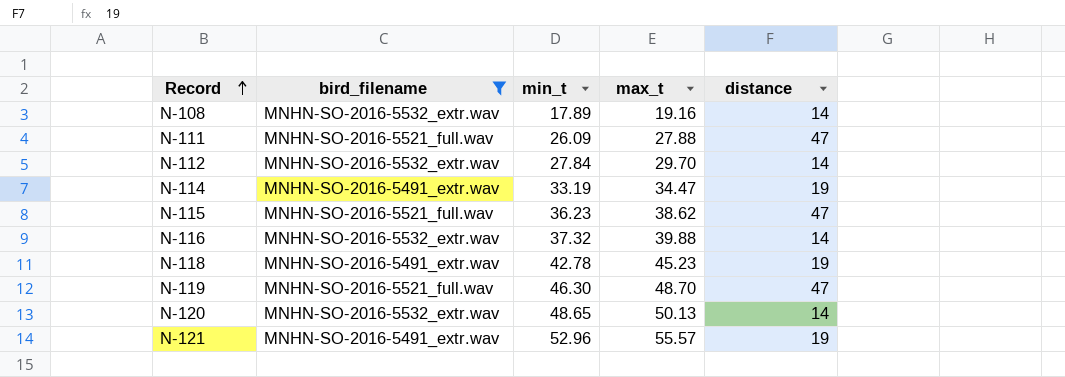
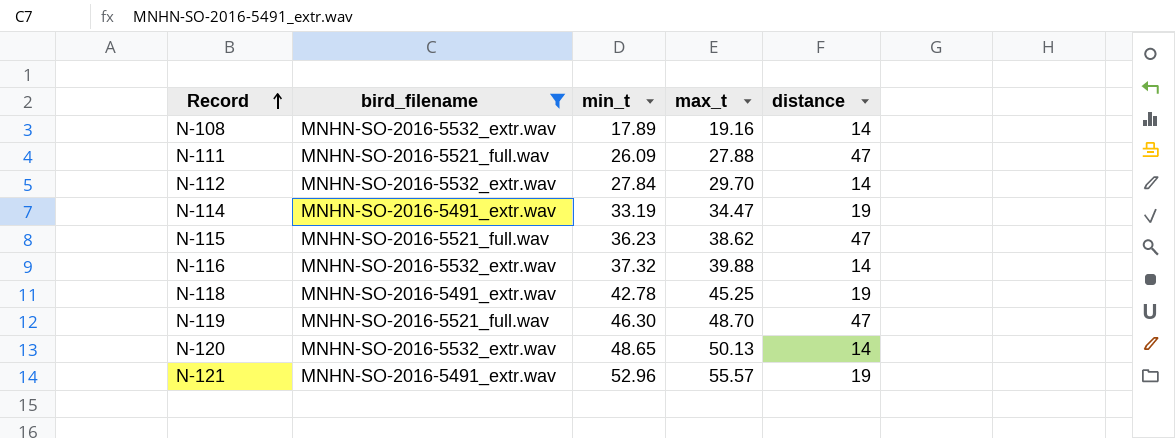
N-118 | max_t: 45.23 -> 45.25

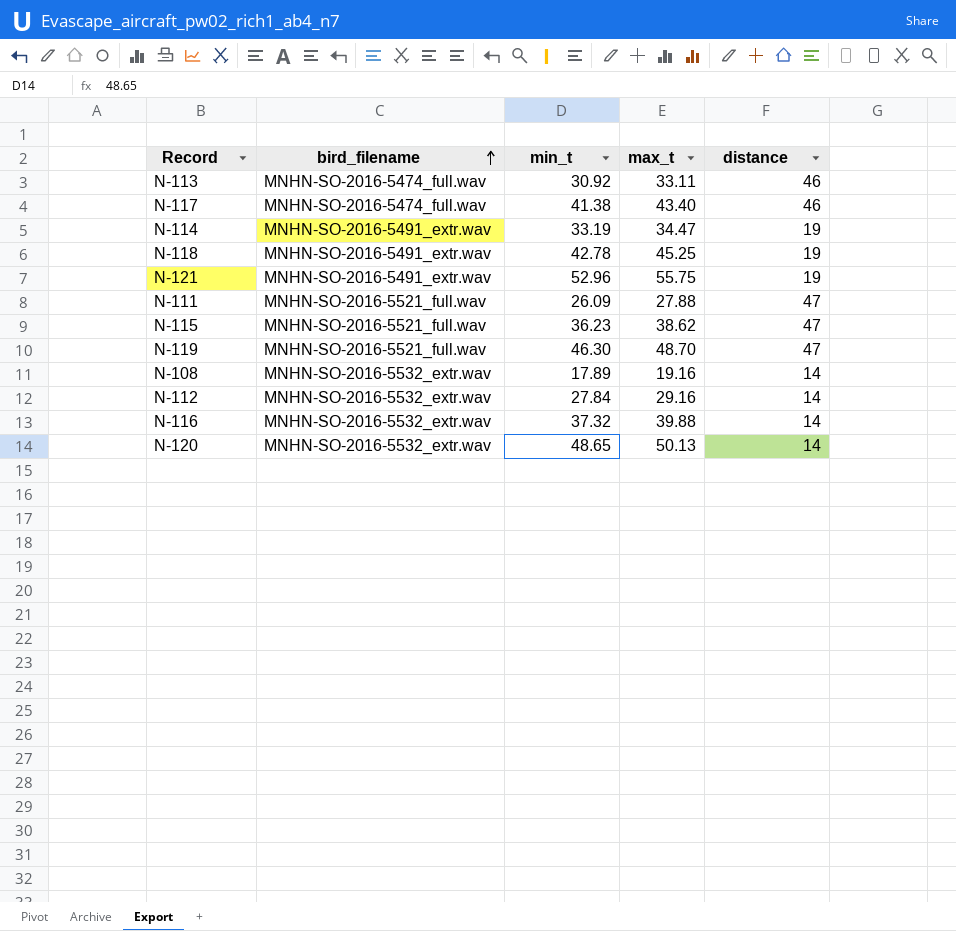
filter: bird_filename != MNHN-SO-2016-5474_full.wav -> none
row order: Record ascending -> bird_filename ascending
N-121 | max_t: 55.57 -> 55.75
N-112 | max_t: 29.70 -> 29.16

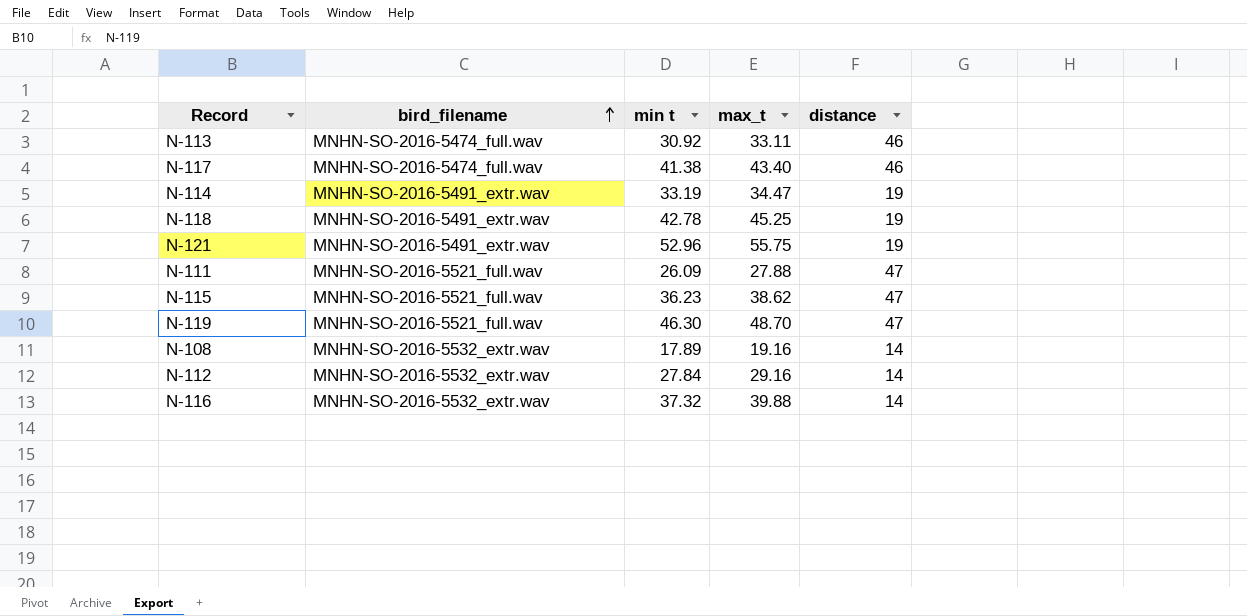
column name: min_t -> min t
row N-120: MNHN-SO-2016-5532_extr.wav | 48.65 | 50.13 | 14 -> none

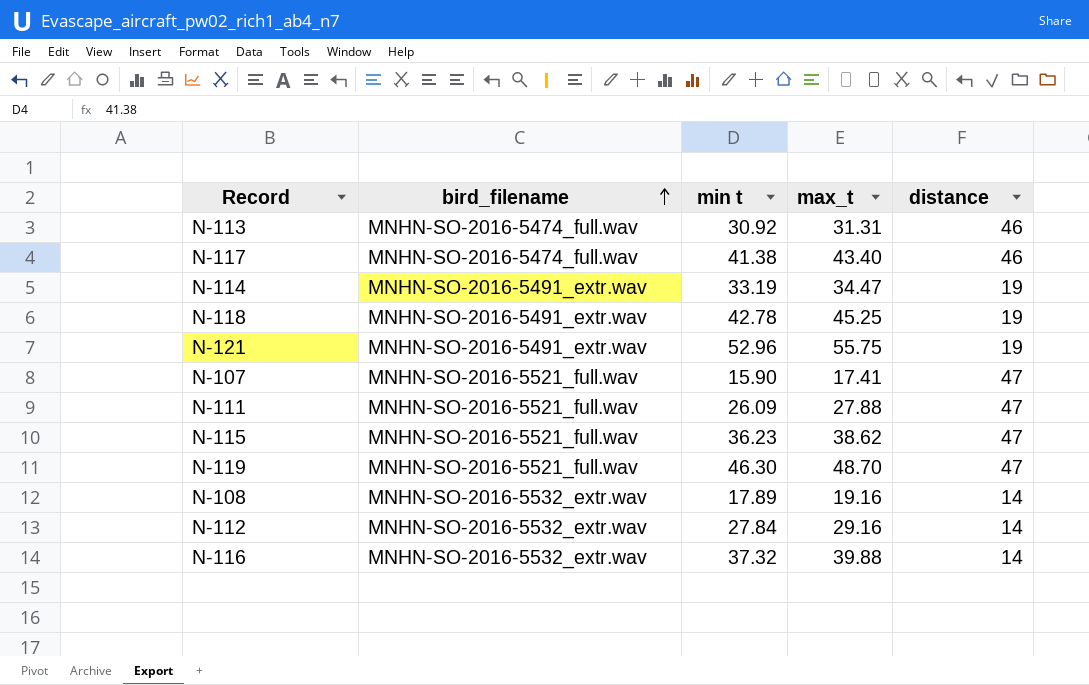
N-113 | max_t: 33.11 -> 31.31
row N-107: none -> MNHN-SO-2016-5521_full.wav | 15.90 | 17.41 | 47

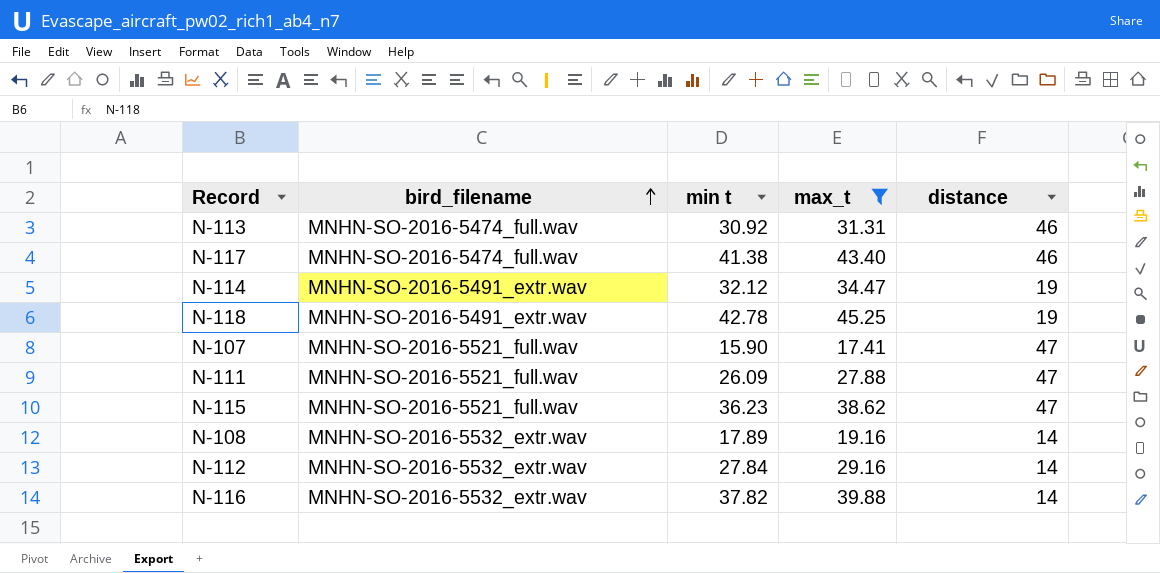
filter: none -> max_t <= 45.25
N-114 | min t: 33.19 -> 32.12
N-116 | min t: 37.32 -> 37.82

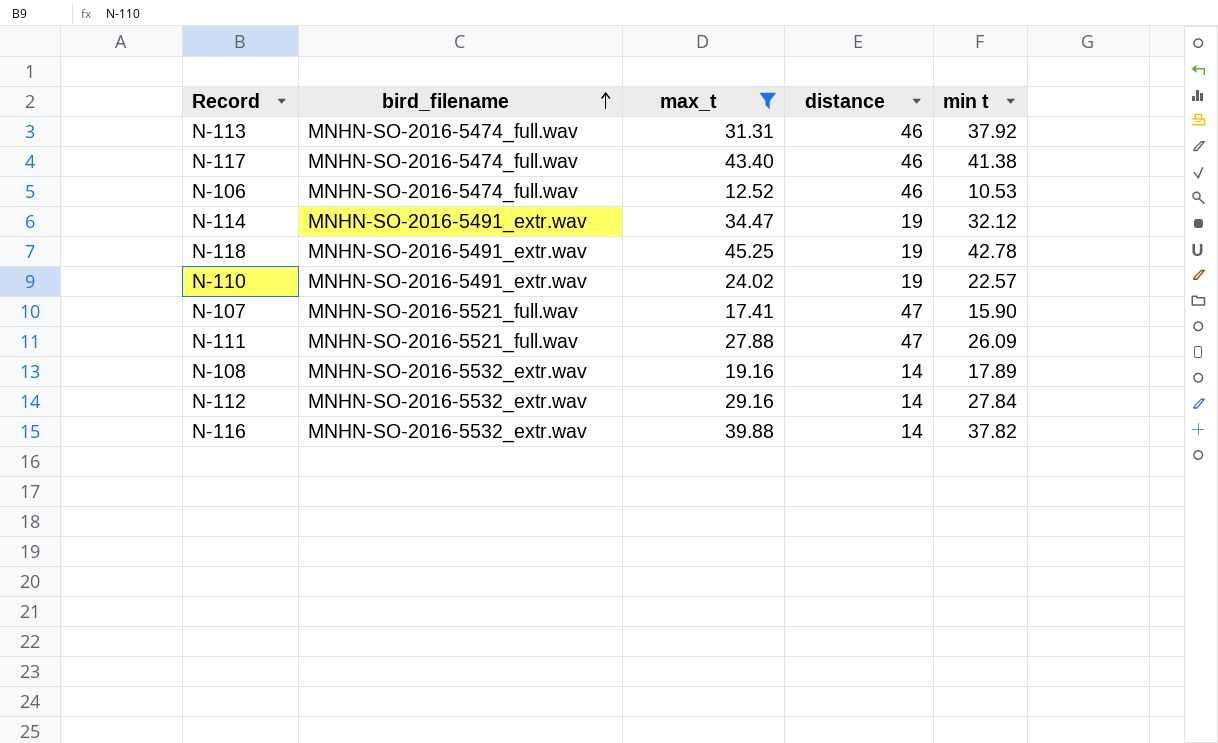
column min t | position: 3 -> 5
row N-115: MNHN-SO-2016-5521_full.wav | 36.23 | 38.62 | 47 -> none
N-113 | min t: 30.92 -> 37.92
row N-106: none -> MNHN-SO-2016-5474_full.wav | 12.52 | 46 | 10.53
row N-110: none -> MNHN-SO-2016-5491_extr.wav | 24.02 | 19 | 22.57

